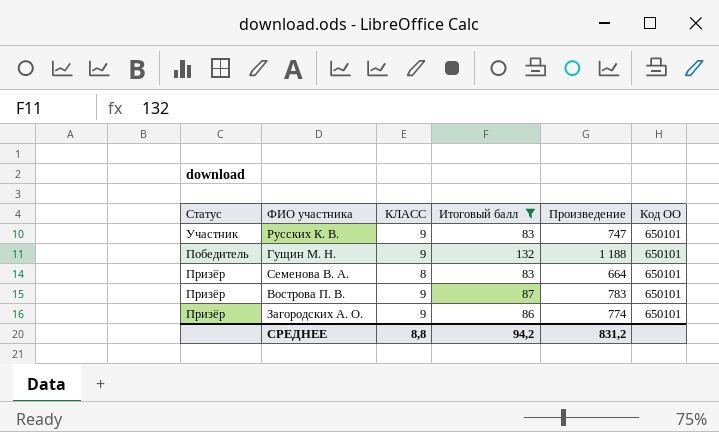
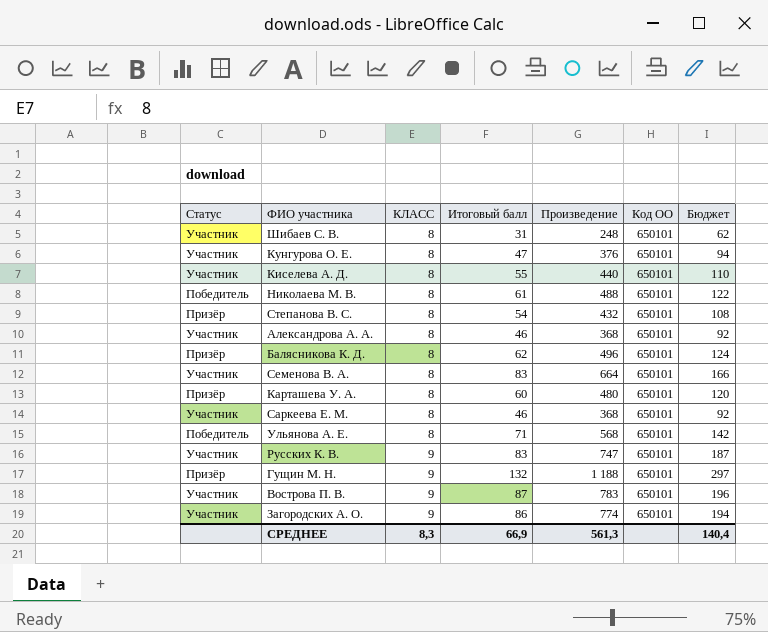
filter: Итоговый балл >= 83 -> none
row order: none -> КЛАСС ascending
column Бюджет | formula: none -> [Произведение] * 0,25
Семенова В. А. | Статус: Призёр -> Участник
Гущин М. Н. | Статус: Победитель -> Призёр
Вострова П. В. | Статус: Призёр -> Участник
Загородских А. О. | Статус: Призёр -> Участник
СРЕДНЕЕ | КЛАСС: 8,8 -> 8,3
СРЕДНЕЕ | Итоговый балл: 94,2 -> 66,9
СРЕДНЕЕ | Произведение: 831,2 -> 561,3

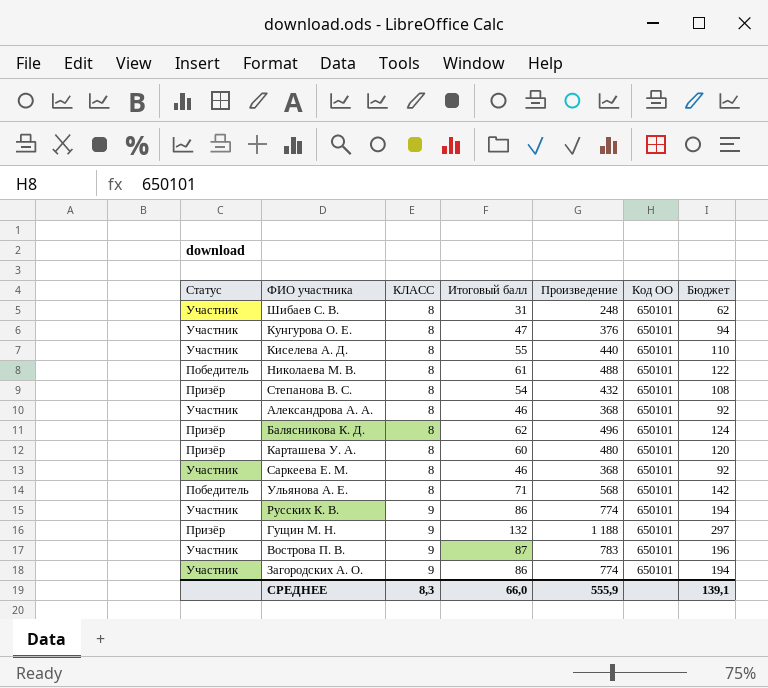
row Семенова В. А.: Участник | 8 | 83 | 664 | 650101 | 166 -> none
Русских К. В. | Итоговый балл: 83 -> 86
Русских К. В. | Произведение: 747 -> 774
Русских К. В. | Бюджет: 187 -> 194
СРЕДНЕЕ | Итоговый балл: 66,9 -> 66,0
СРЕДНЕЕ | Произведение: 561,3 -> 555,9
СРЕДНЕЕ | Бюджет: 140,4 -> 139,1

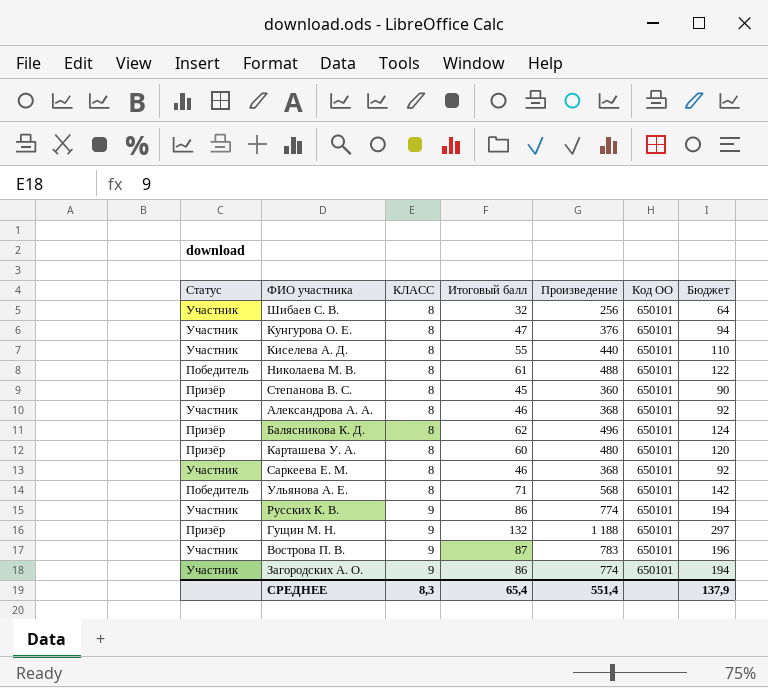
Шибаев С. В. | Итоговый балл: 31 -> 32
Шибаев С. В. | Произведение: 248 -> 256
Шибаев С. В. | Бюджет: 62 -> 64
Степанова В. С. | Итоговый балл: 54 -> 45
Степанова В. С. | Произведение: 432 -> 360
Степанова В. С. | Бюджет: 108 -> 90
СРЕДНЕЕ | Итоговый балл: 66,0 -> 65,4
СРЕДНЕЕ | Произведение: 555,9 -> 551,4
СРЕДНЕЕ | Бюджет: 139,1 -> 137,9

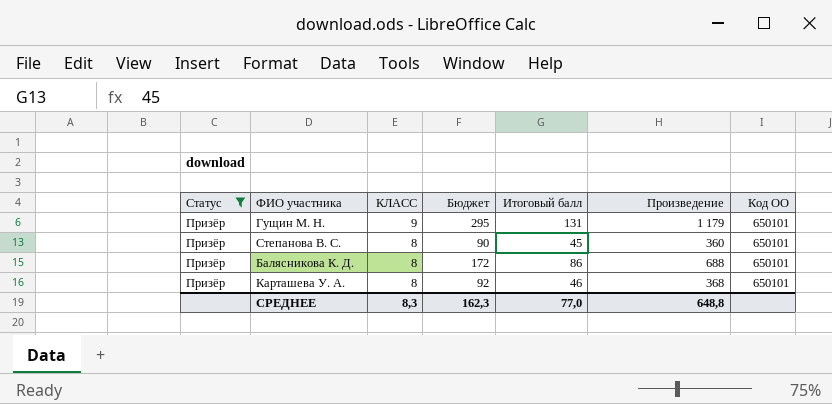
filter: none -> Статус = Призёр
row order: КЛАСС ascending -> КЛАСС descending
column Бюджет | position: 7 -> 4
Гущин М. Н. | Бюджет: 297 -> 295
Гущин М. Н. | Итоговый балл: 132 -> 131
Гущин М. Н. | Произведение: 1 188 -> 1 179
Балясникова К. Д. | Бюджет: 124 -> 172
Балясникова К. Д. | Итоговый балл: 62 -> 86
Балясникова К. Д. | Произведение: 496 -> 688
Карташева У. А. | Бюджет: 120 -> 92
Карташева У. А. | Итоговый балл: 60 -> 46
Карташева У. А. | Произведение: 480 -> 368
СРЕДНЕЕ | Бюджет: 137,9 -> 162,3
СРЕДНЕЕ | Итоговый балл: 65,4 -> 77,0
СРЕДНЕЕ | Произведение: 551,4 -> 648,8

